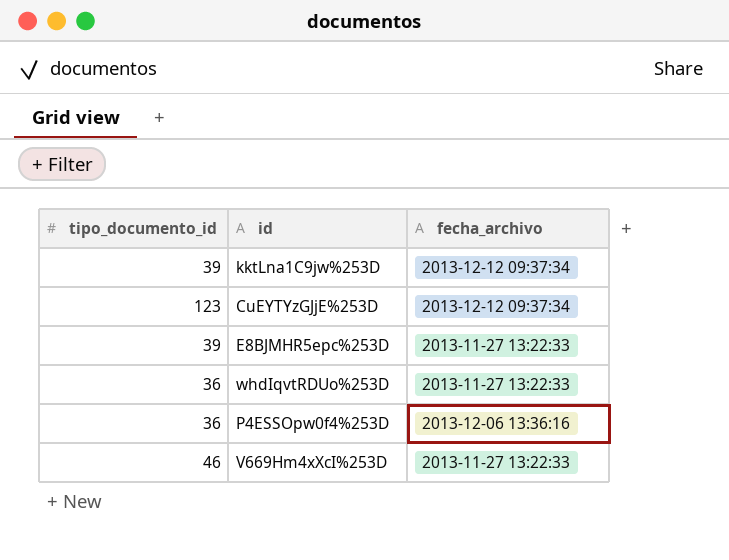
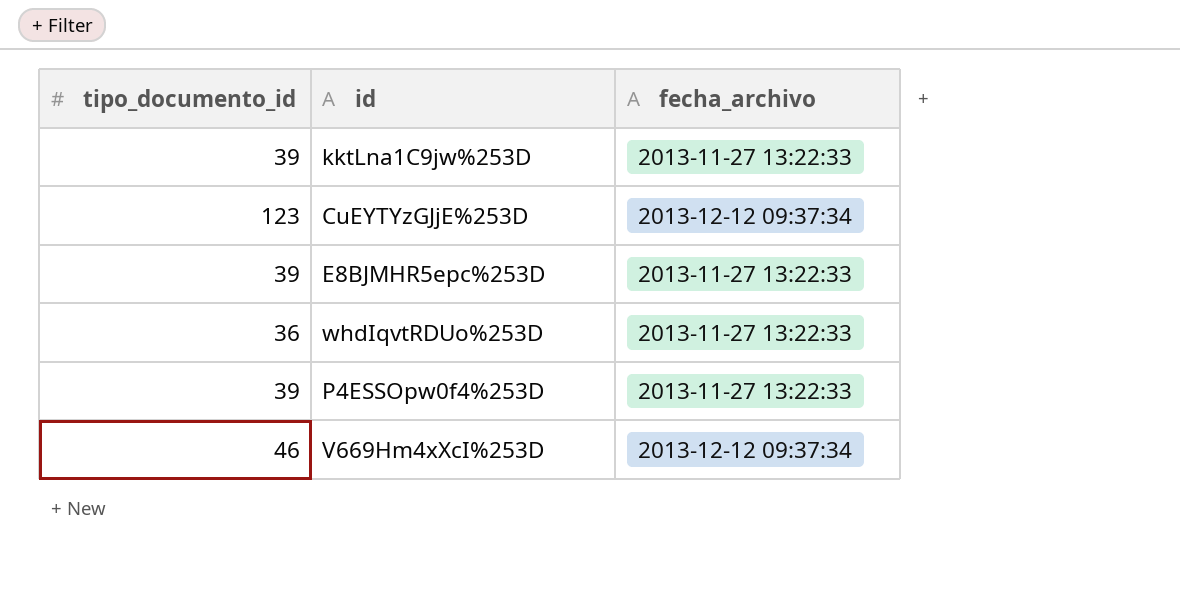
kktLna1C9jw%253D | fecha_archivo: 2013-12-12 09:37:34 -> 2013-11-27 13:22:33
P4ESSOpw0f4%253D | tipo_documento_id: 36 -> 39
P4ESSOpw0f4%253D | fecha_archivo: 2013-12-06 13:36:16 -> 2013-11-27 13:22:33
V669Hm4xXcI%253D | fecha_archivo: 2013-11-27 13:22:33 -> 2013-12-12 09:37:34

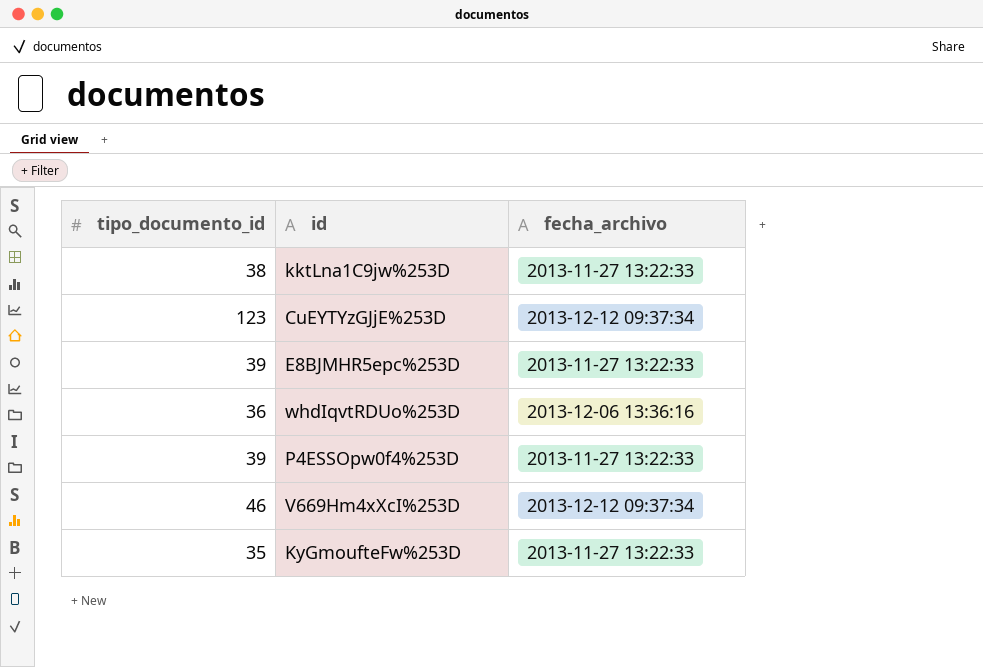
kktLna1C9jw%253D | tipo_documento_id: 39 -> 38
whdIqvtRDUo%253D | fecha_archivo: 2013-11-27 13:22:33 -> 2013-12-06 13:36:16
row KyGmoufteFw%253D: none -> 35 | 2013-11-27 13:22:33

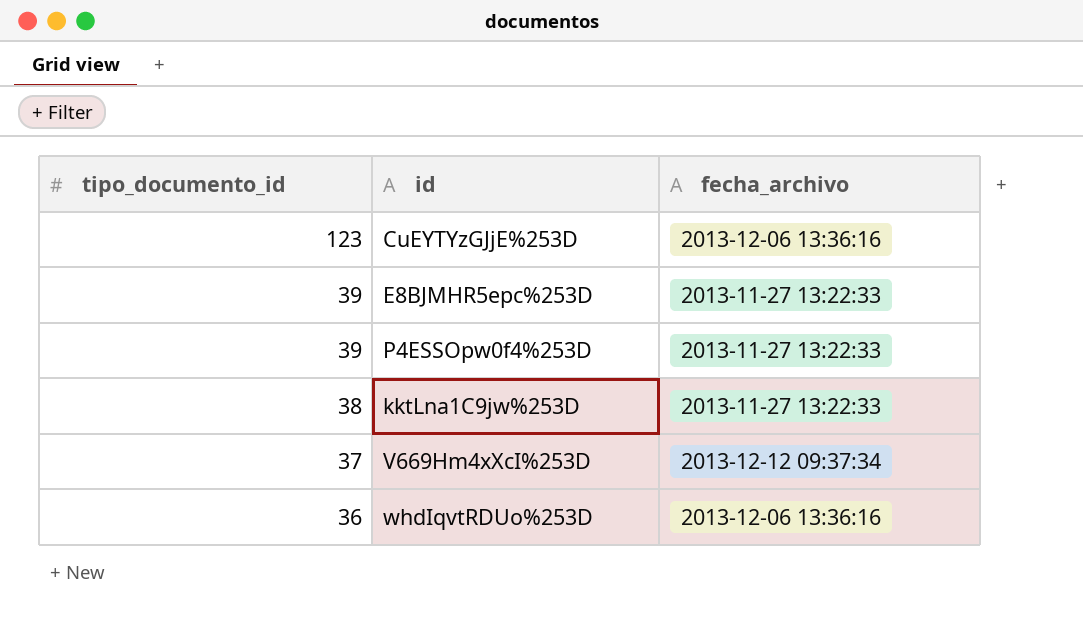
row order: none -> tipo_documento_id descending
row KyGmoufteFw%253D: 35 | 2013-11-27 13:22:33 -> none
CuEYTYzGJjE%253D | fecha_archivo: 2013-12-12 09:37:34 -> 2013-12-06 13:36:16
V669Hm4xXcI%253D | tipo_documento_id: 46 -> 37

